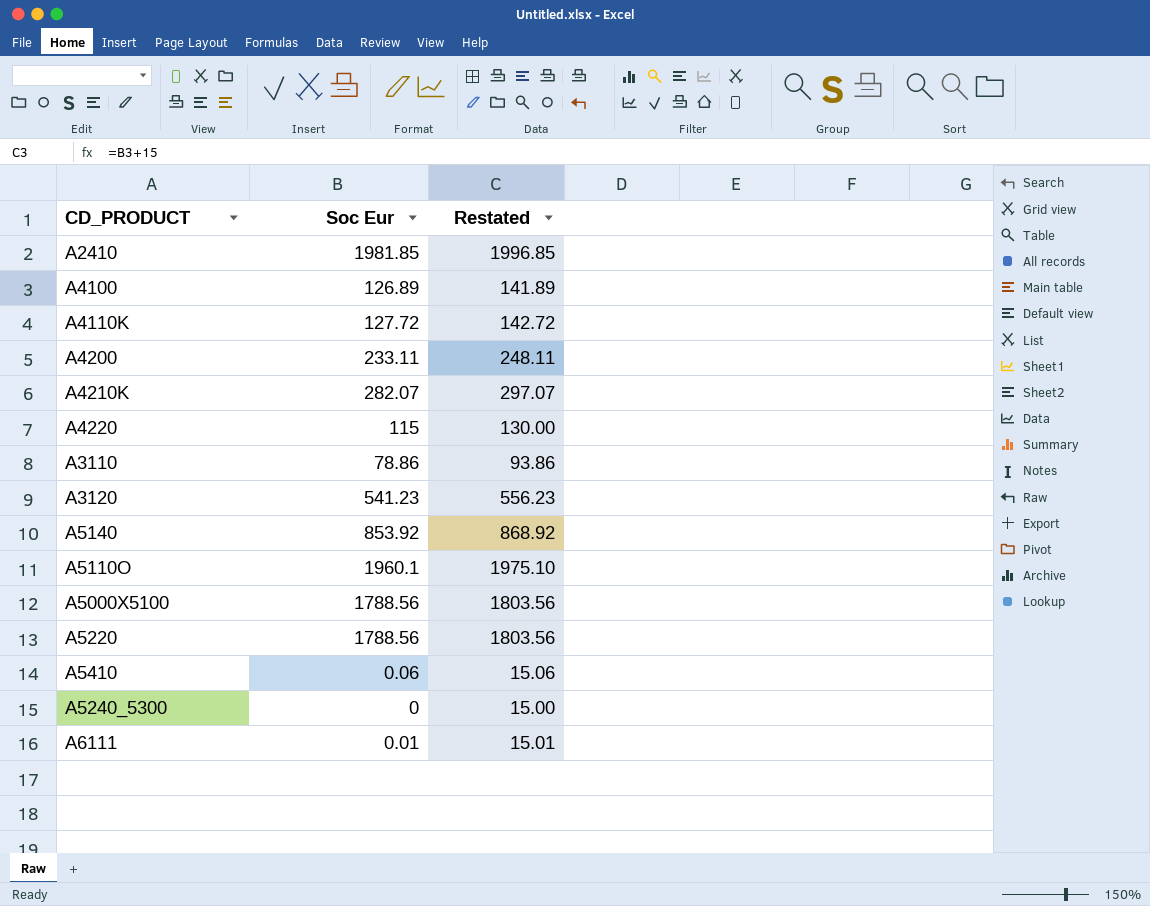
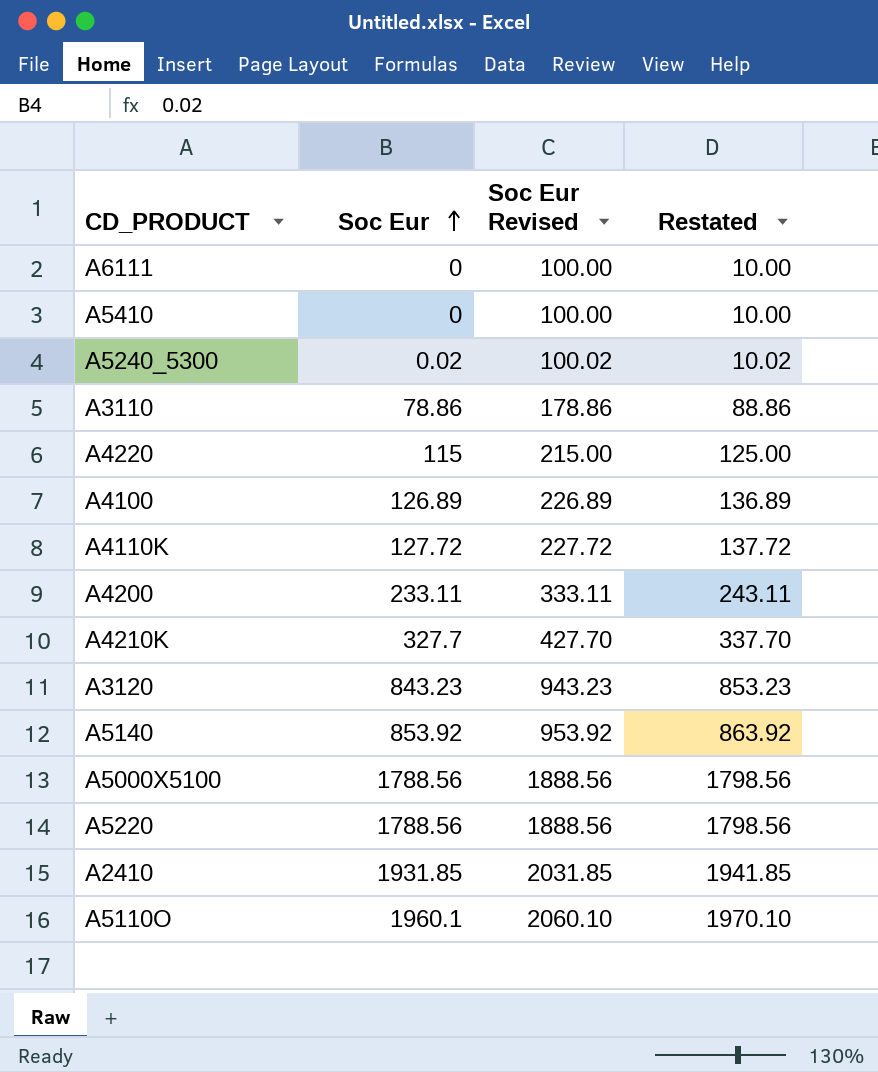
row order: none -> Soc Eur ascending
column Soc Eur Revised | formula: none -> [Soc Eur] + 100
column Restated | formula: [Soc Eur] + 15 -> [Soc Eur] + 10
A6111 | Soc Eur: 0.01 -> 0
A5410 | Soc Eur: 0.06 -> 0
A5240_5300 | Soc Eur: 0 -> 0.02
A4210K | Soc Eur: 282.07 -> 327.7
A3120 | Soc Eur: 541.23 -> 843.23
A2410 | Soc Eur: 1981.85 -> 1931.85

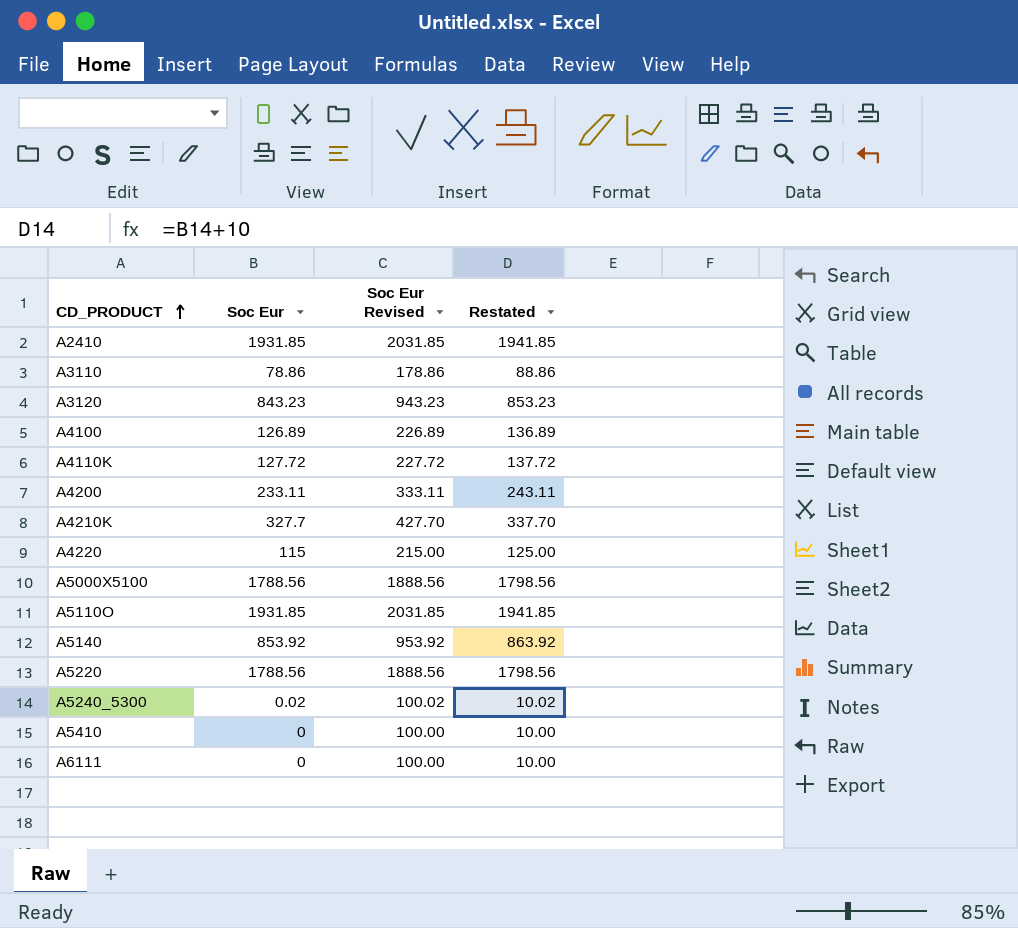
row order: Soc Eur ascending -> CD_PRODUCT ascending
A5110O | Soc Eur: 1960.1 -> 1931.85
A5110O | Soc Eur Revised: 2060.10 -> 2031.85
A5110O | Restated: 1970.10 -> 1941.85

